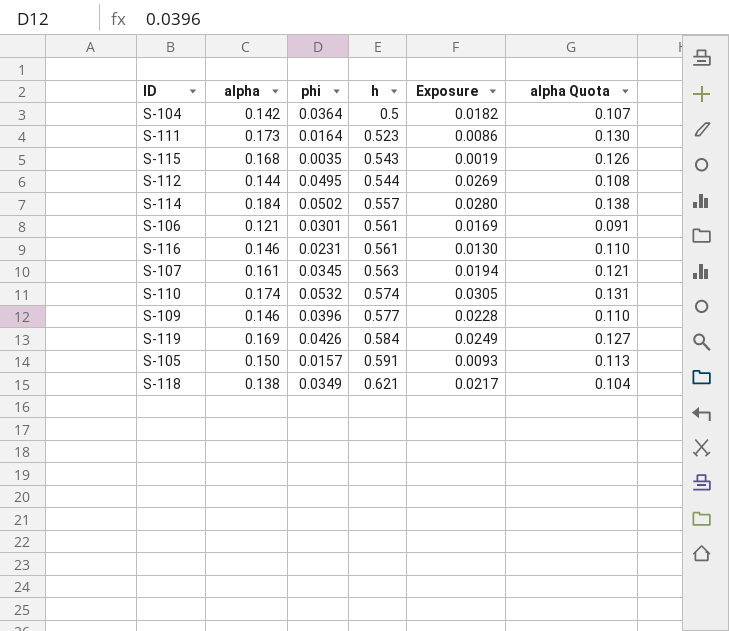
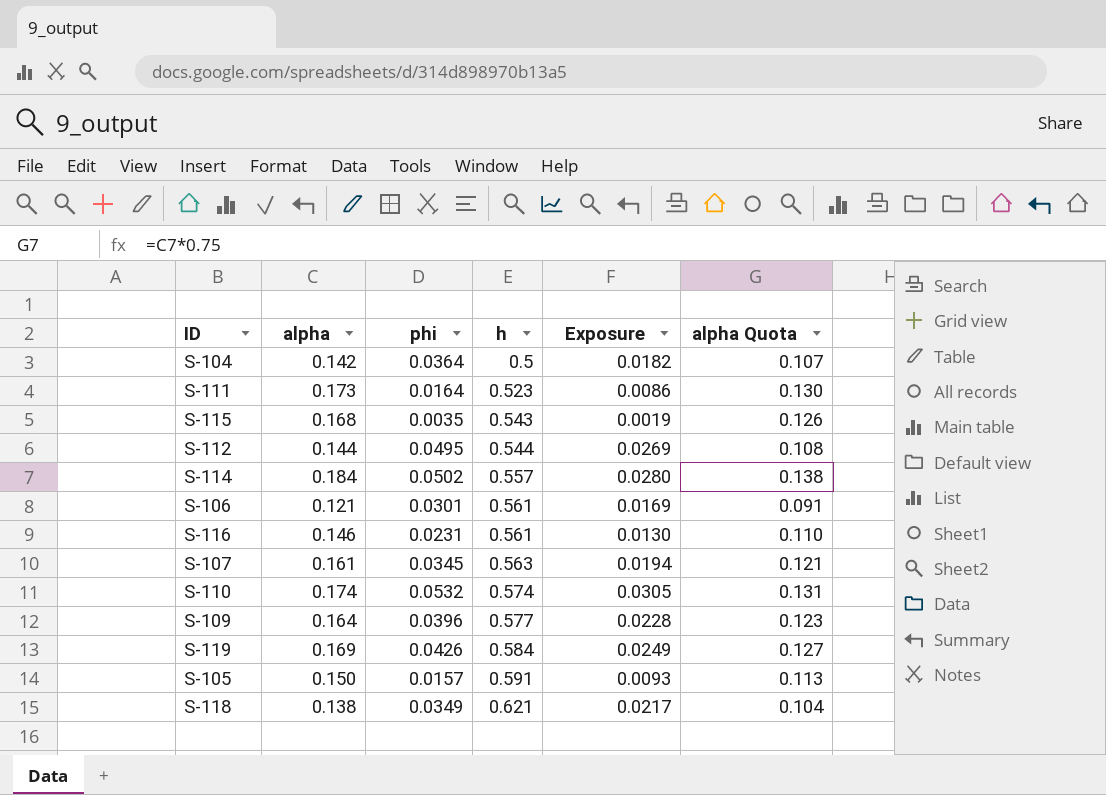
S-109 | alpha: 0.146 -> 0.164
S-109 | alpha Quota: 0.110 -> 0.123

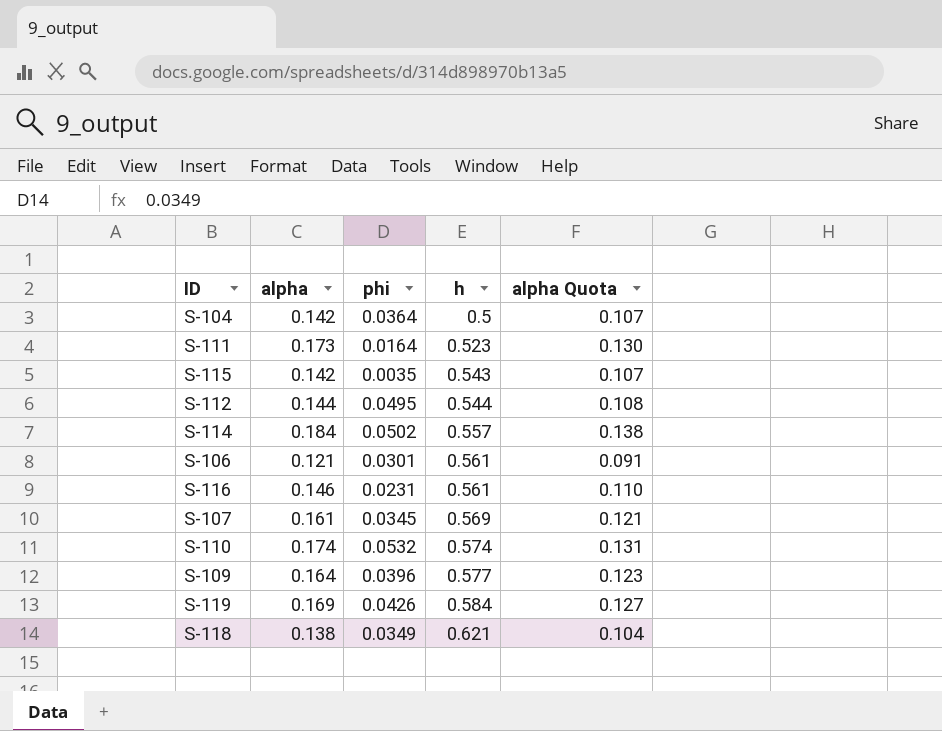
column Exposure | formula: [phi] * [h] -> none
row S-105: 0.150 | 0.0157 | 0.591 | 0.0093 | 0.113 -> none
S-115 | alpha: 0.168 -> 0.142
S-115 | alpha Quota: 0.126 -> 0.107
S-107 | h: 0.563 -> 0.569

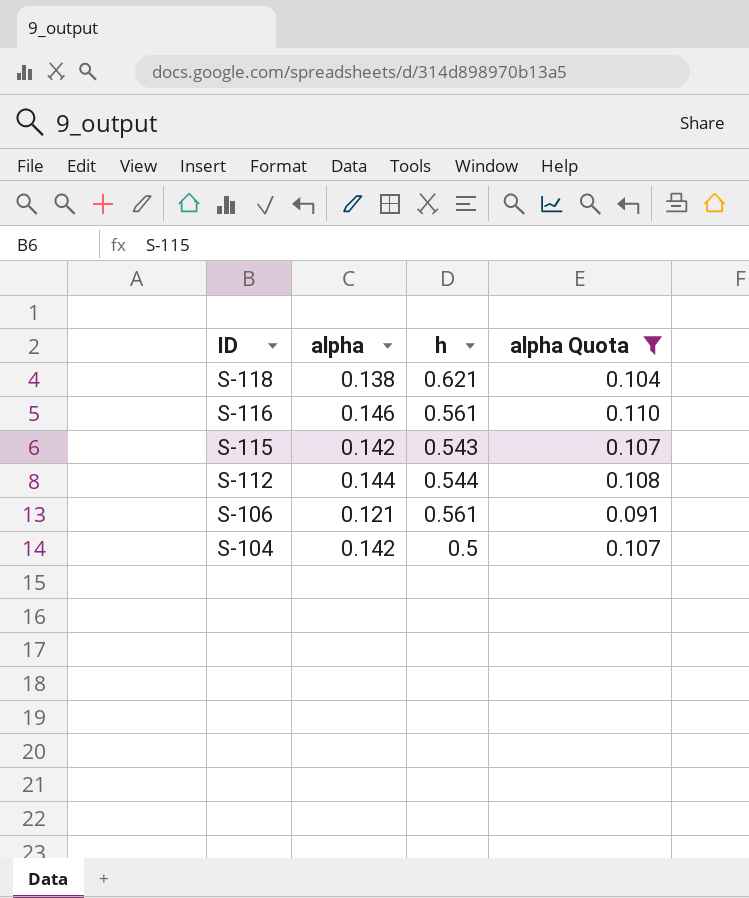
filter: none -> alpha Quota <= 0.110
row order: h ascending -> ID descending
column phi | position: 3 -> none

